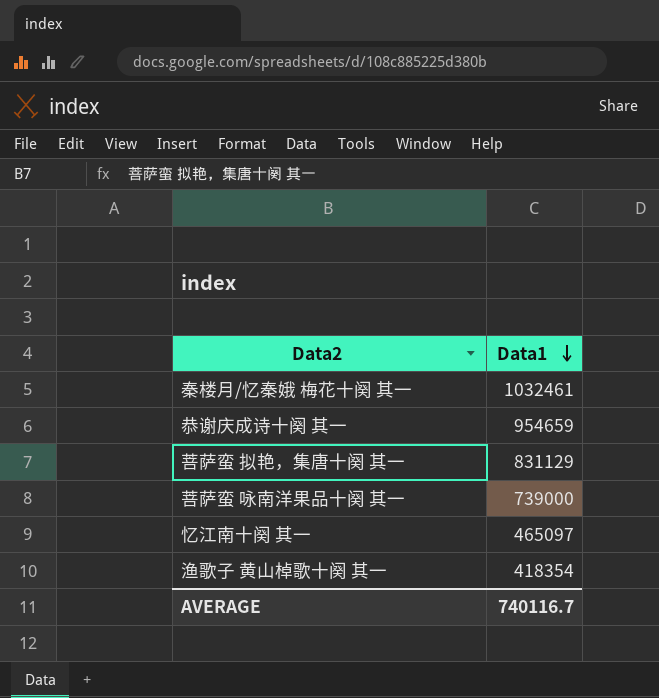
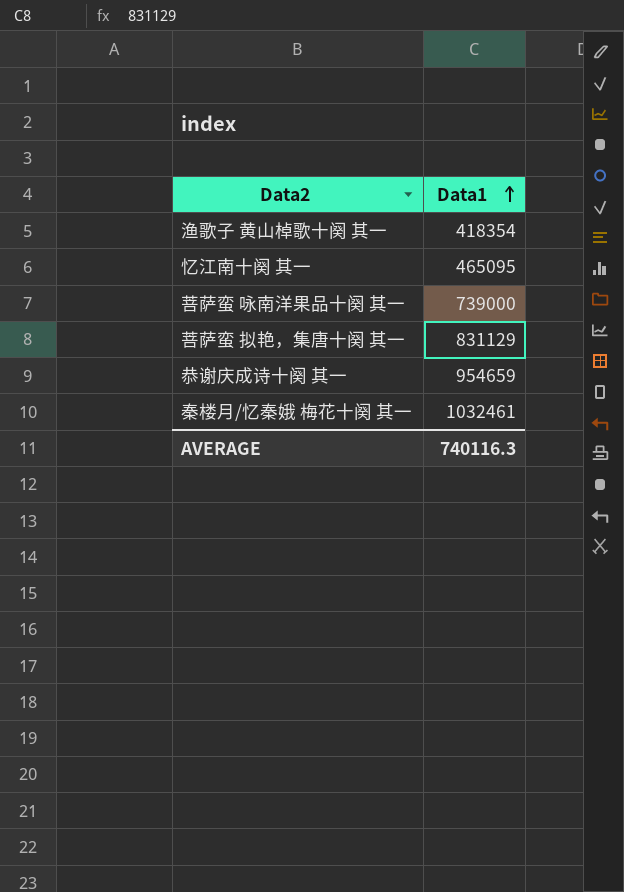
row order: Data1 descending -> Data1 ascending
忆江南十阕 其一 | Data1: 465097 -> 465095
AVERAGE | Data1: 740116.7 -> 740116.3

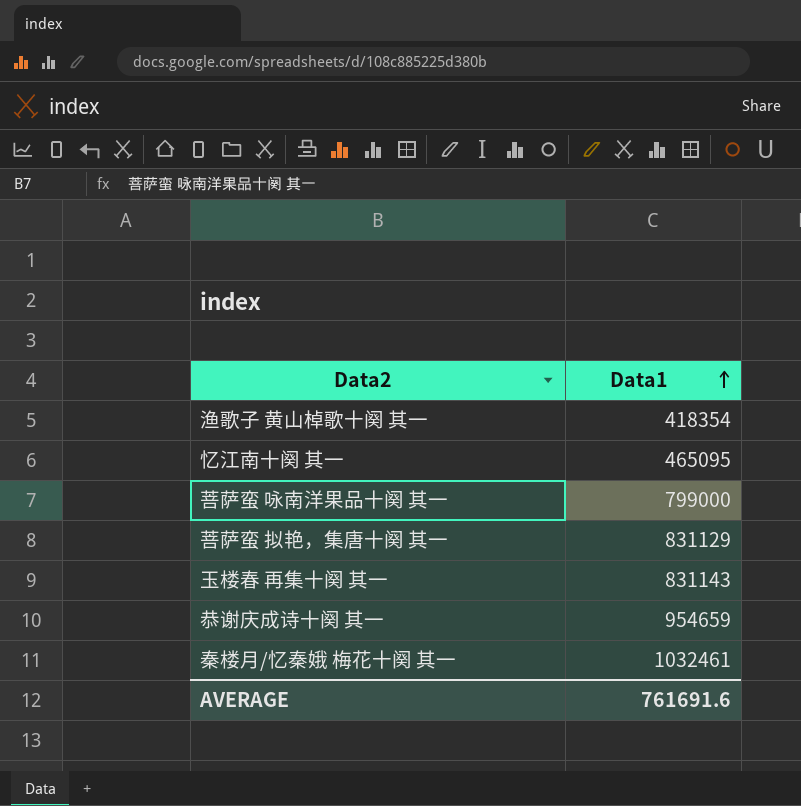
菩萨蛮 咏南洋果品十阕 其一 | Data1: 739000 -> 799000
row 玉楼春 再集十阕 其一: none -> 831143
AVERAGE | Data1: 740116.3 -> 761691.6

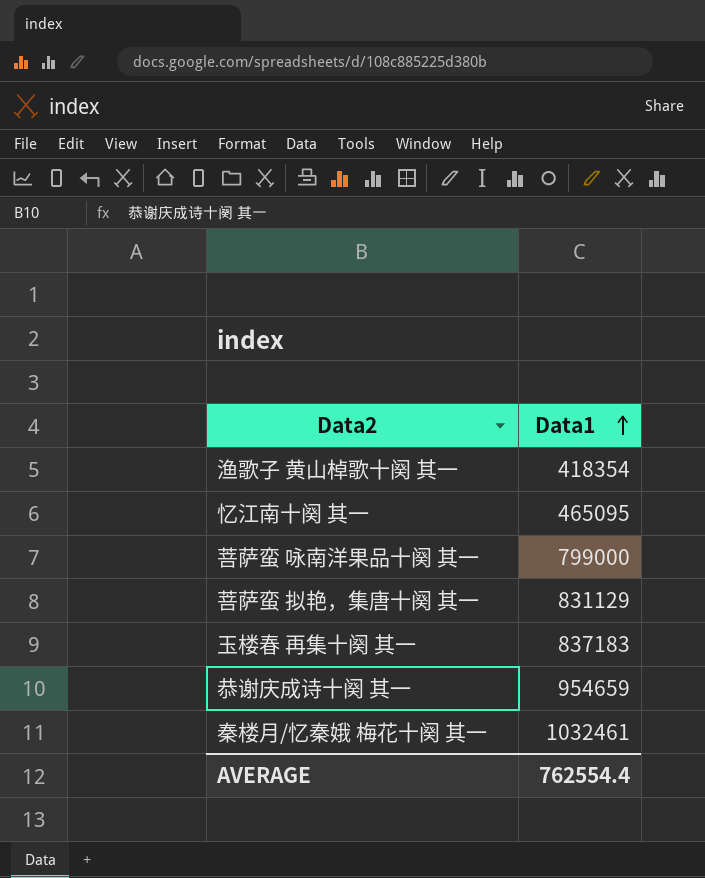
玉楼春 再集十阕 其一 | Data1: 831143 -> 837183
AVERAGE | Data1: 761691.6 -> 762554.4

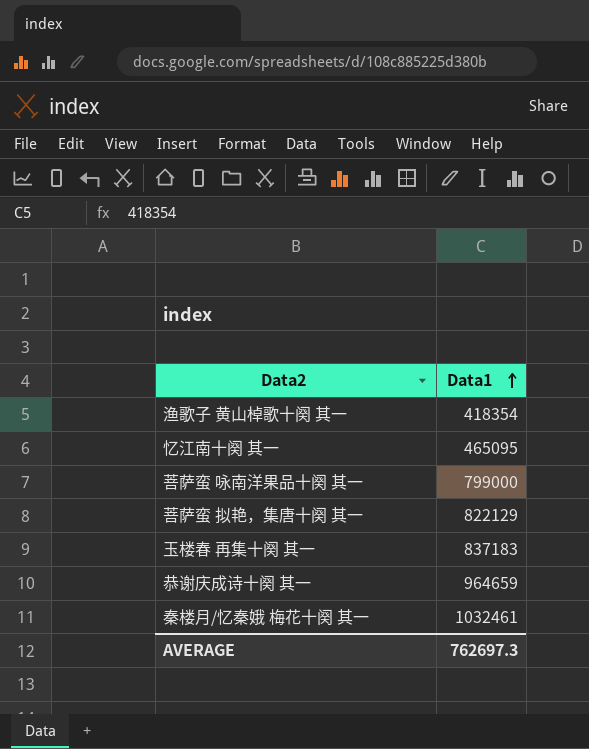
菩萨蛮 拟艳，集唐十阕 其一 | Data1: 831129 -> 822129
恭谢庆成诗十阕 其一 | Data1: 954659 -> 964659
AVERAGE | Data1: 762554.4 -> 762697.3

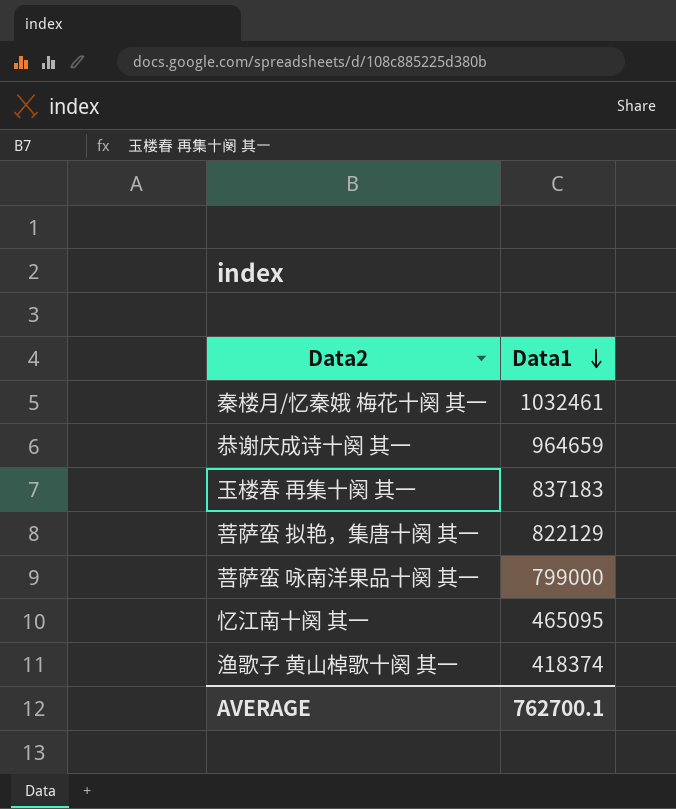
row order: Data1 ascending -> Data1 descending
渔歌子 黄山棹歌十阕 其一 | Data1: 418354 -> 418374
AVERAGE | Data1: 762697.3 -> 762700.1

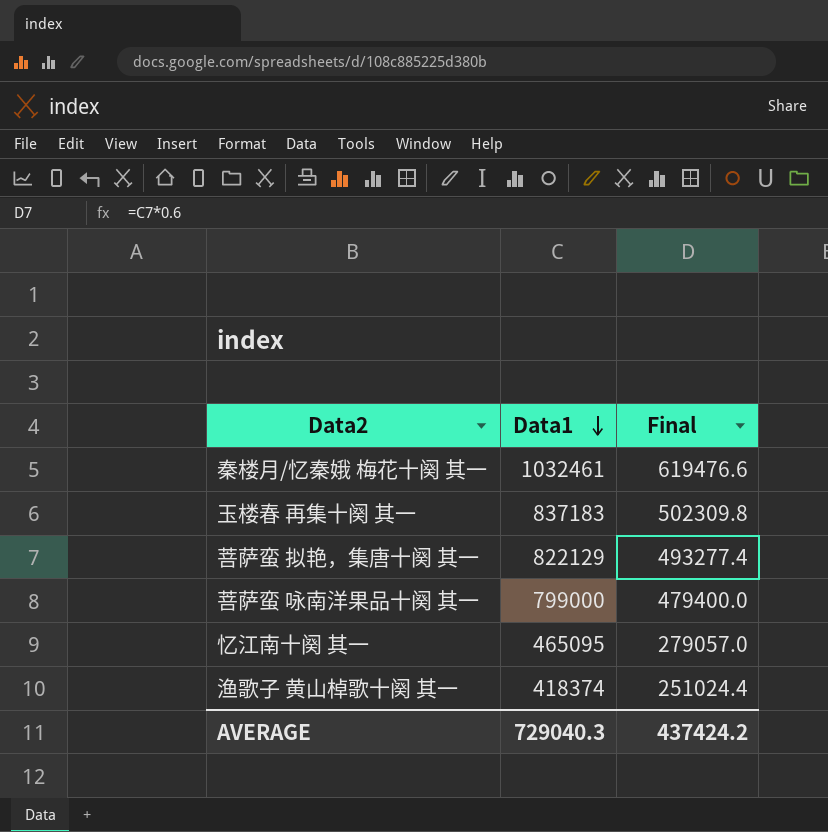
column Final | formula: none -> [Data1] * 0.6
row 恭谢庆成诗十阕 其一: 964659 -> none
AVERAGE | Data1: 762700.1 -> 729040.3

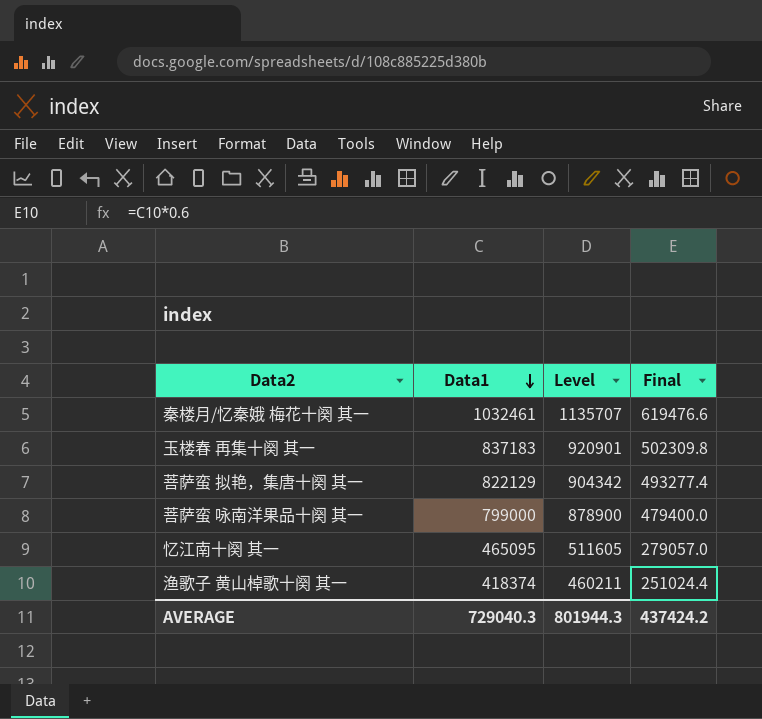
column Level | formula: none -> [Data1] * 1.1

